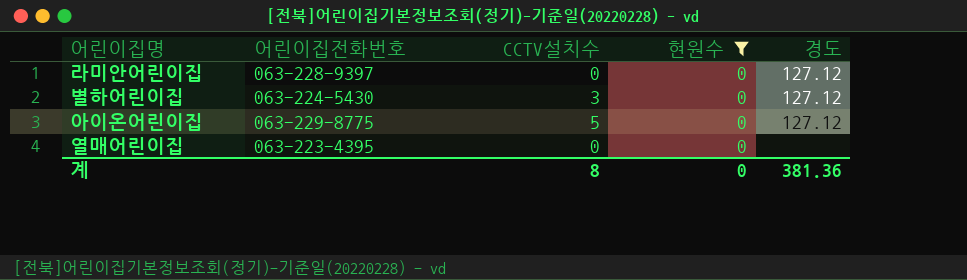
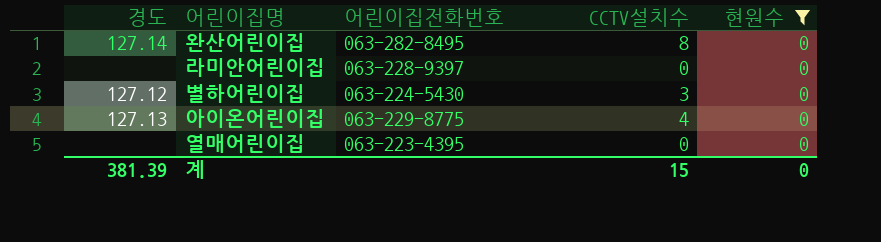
column 경도 | position: 5 -> 1
row 완산어린이집: none -> 127.14 | 063-282-8495 | 8 | 0
라미안어린이집 | 경도: 127.12 -> none
아이온어린이집 | 경도: 127.12 -> 127.13
아이온어린이집 | CCTV설치수: 5 -> 4
계 | 경도: 381.36 -> 381.39
계 | CCTV설치수: 8 -> 15

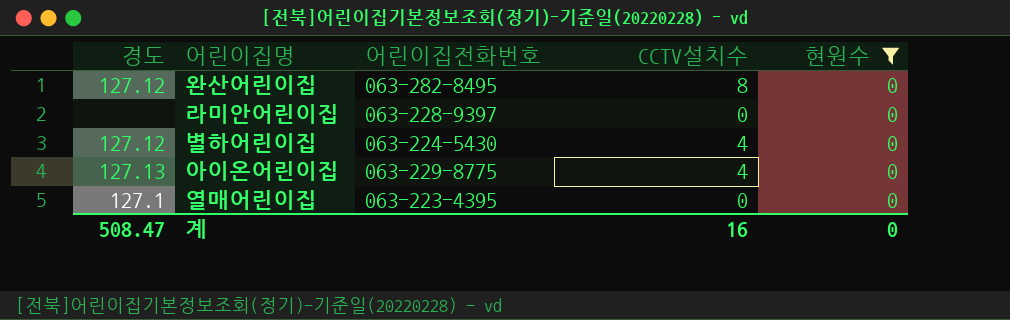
완산어린이집 | 경도: 127.14 -> 127.12
별하어린이집 | CCTV설치수: 3 -> 4
열매어린이집 | 경도: none -> 127.1
계 | 경도: 381.39 -> 508.47
계 | CCTV설치수: 15 -> 16

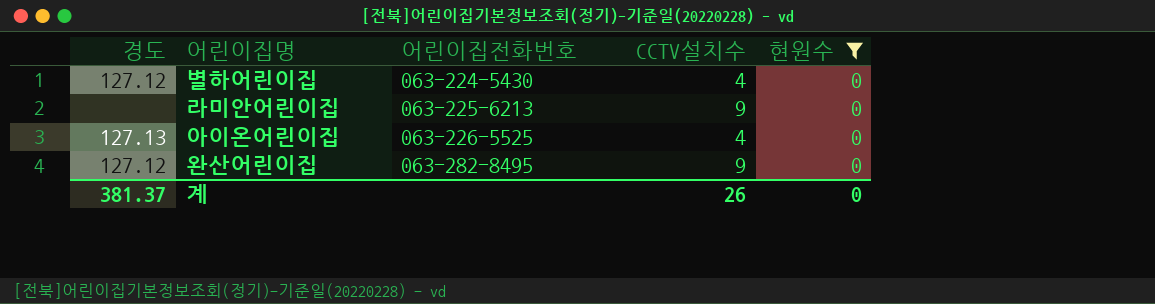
row order: none -> 어린이집전화번호 ascending
row 열매어린이집: 127.1 | 063-223-4395 | 0 | 0 -> none
라미안어린이집 | 어린이집전화번호: 063-228-9397 -> 063-225-6213
라미안어린이집 | CCTV설치수: 0 -> 9
아이온어린이집 | 어린이집전화번호: 063-229-8775 -> 063-226-5525
완산어린이집 | CCTV설치수: 8 -> 9
계 | 경도: 508.47 -> 381.37
계 | CCTV설치수: 16 -> 26

